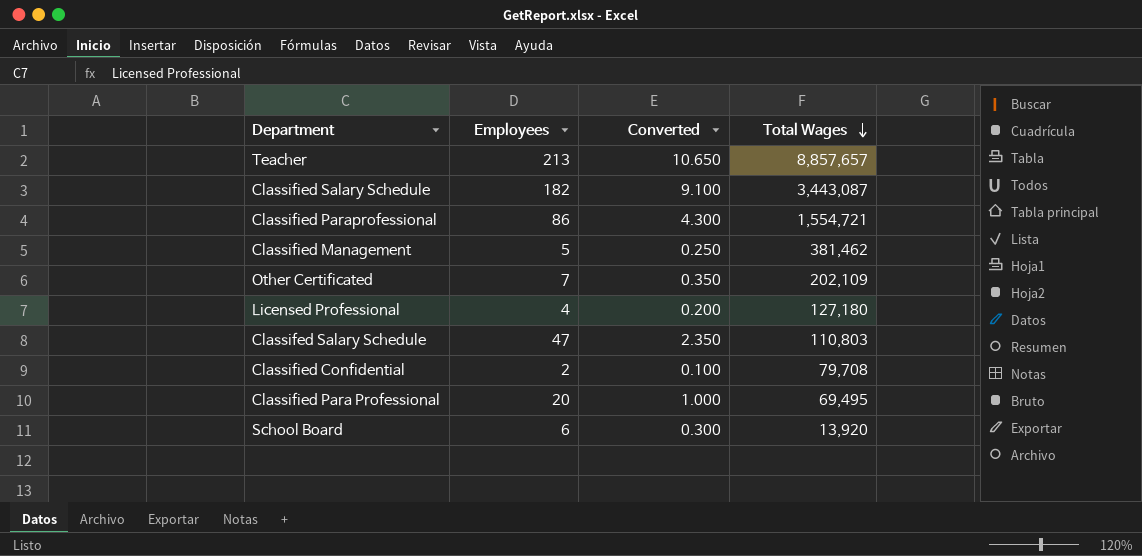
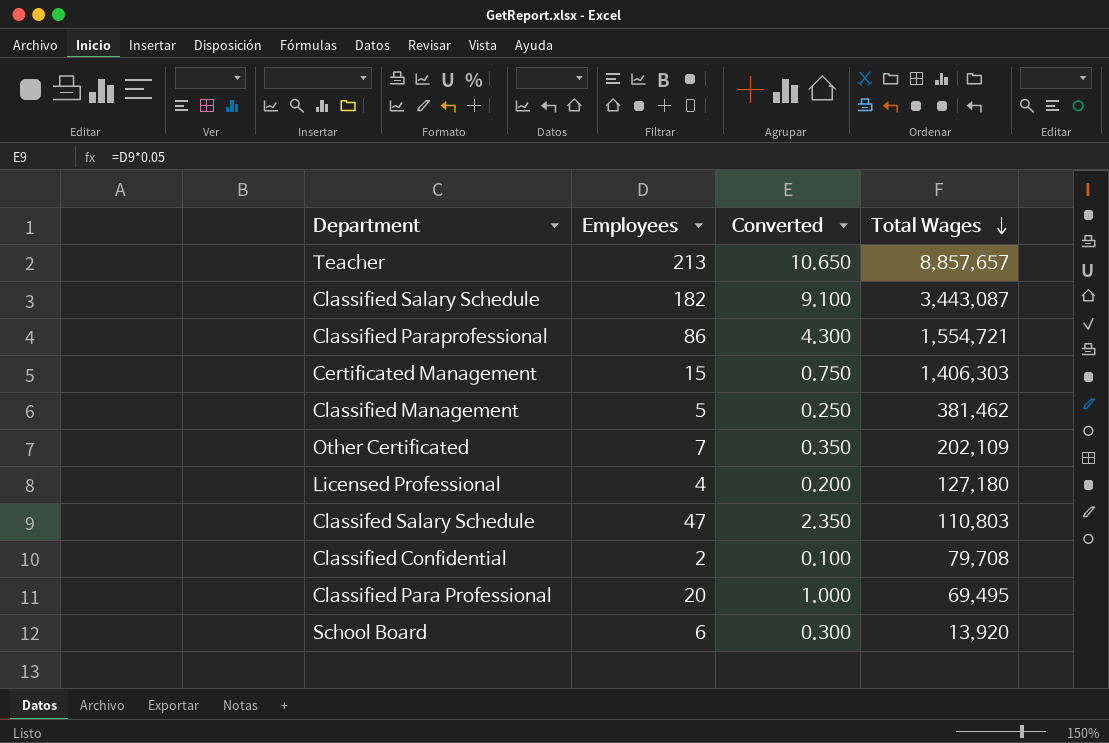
row Certificated Management: none -> 15 | 0.750 | 1,406,303

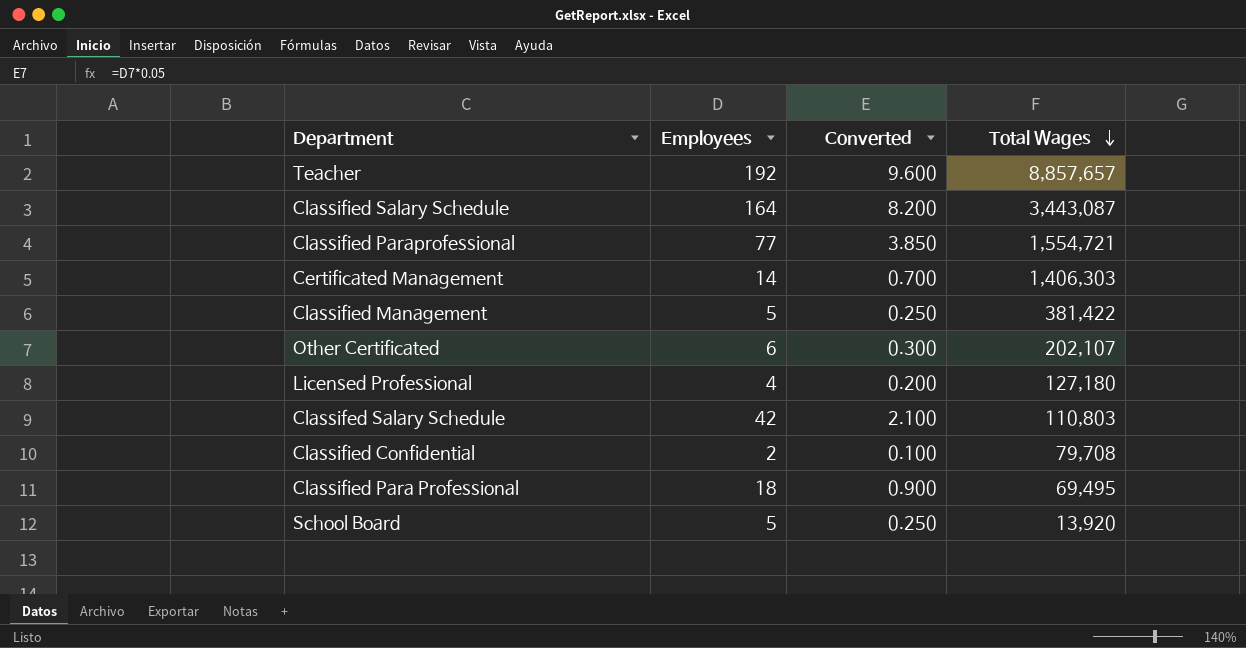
Teacher | Employees: 213 -> 192
Teacher | Converted: 10.650 -> 9.600
Classified Salary Schedule | Employees: 182 -> 164
Classified Salary Schedule | Converted: 9.100 -> 8.200
Classified Paraprofessional | Employees: 86 -> 77
Classified Paraprofessional | Converted: 4.300 -> 3.850
Certificated Management | Employees: 15 -> 14
Certificated Management | Converted: 0.750 -> 0.700
Classified Management | Total Wages: 381,462 -> 381,422
Other Certificated | Employees: 7 -> 6
Other Certificated | Converted: 0.350 -> 0.300
Other Certificated | Total Wages: 202,109 -> 202,107
Classifed Salary Schedule | Employees: 47 -> 42
Classifed Salary Schedule | Converted: 2.350 -> 2.100
Classified Para Professional | Employees: 20 -> 18
Classified Para Professional | Converted: 1.000 -> 0.900
School Board | Employees: 6 -> 5
School Board | Converted: 0.300 -> 0.250

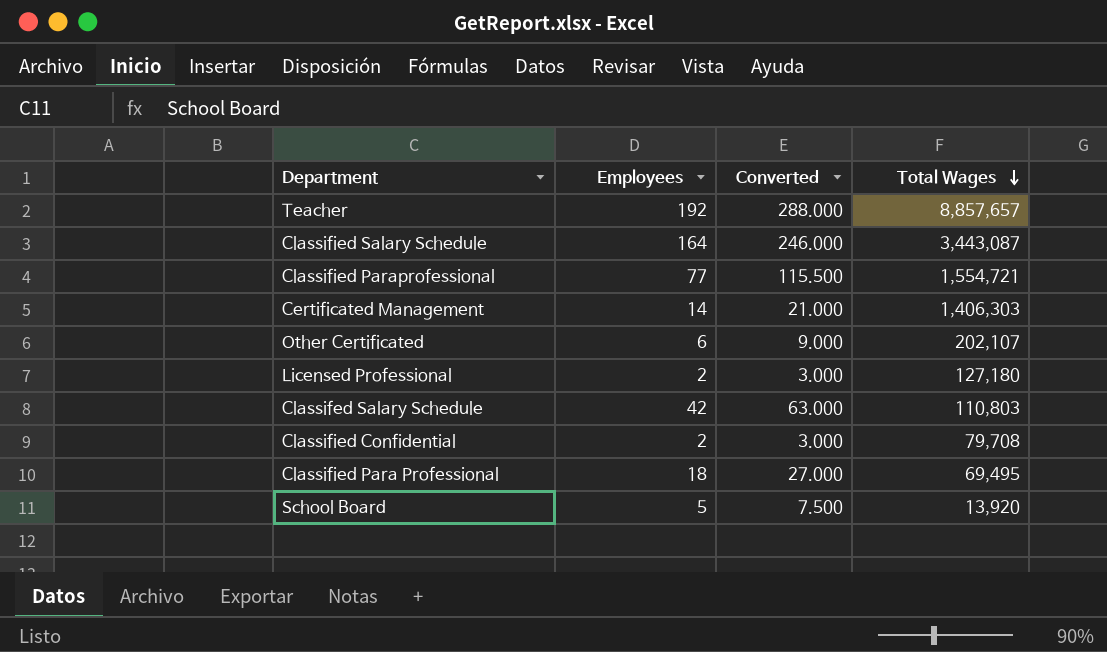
column Converted | formula: [Employees] * 0.05 -> [Employees] * 1.5
row Classified Management: 5 | 0.250 | 381,422 -> none
Licensed Professional | Employees: 4 -> 2

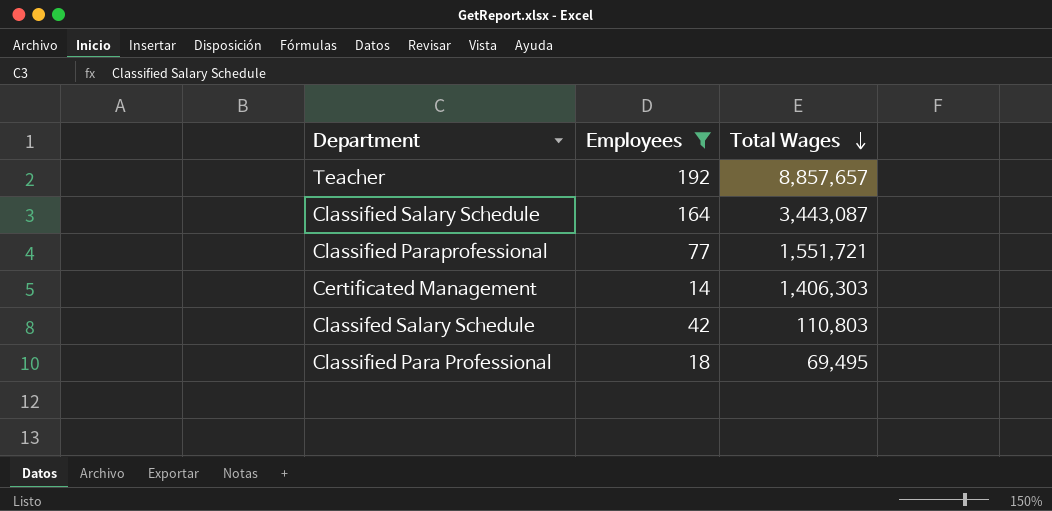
filter: none -> Employees >= 14
column Converted | formula: [Employees] * 1.5 -> none
Classified Paraprofessional | Total Wages: 1,554,721 -> 1,551,721

